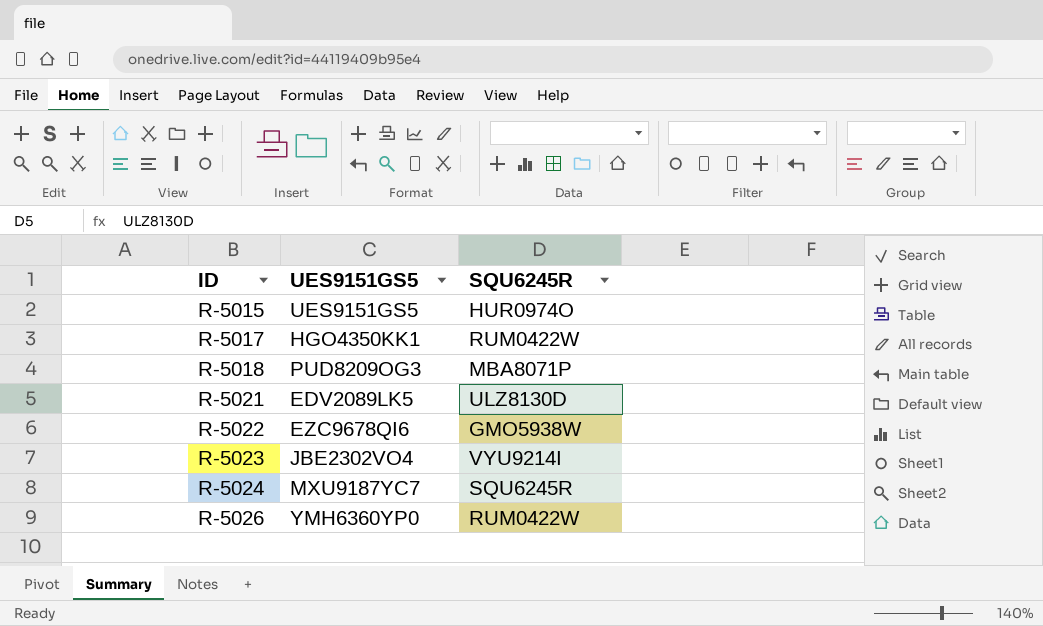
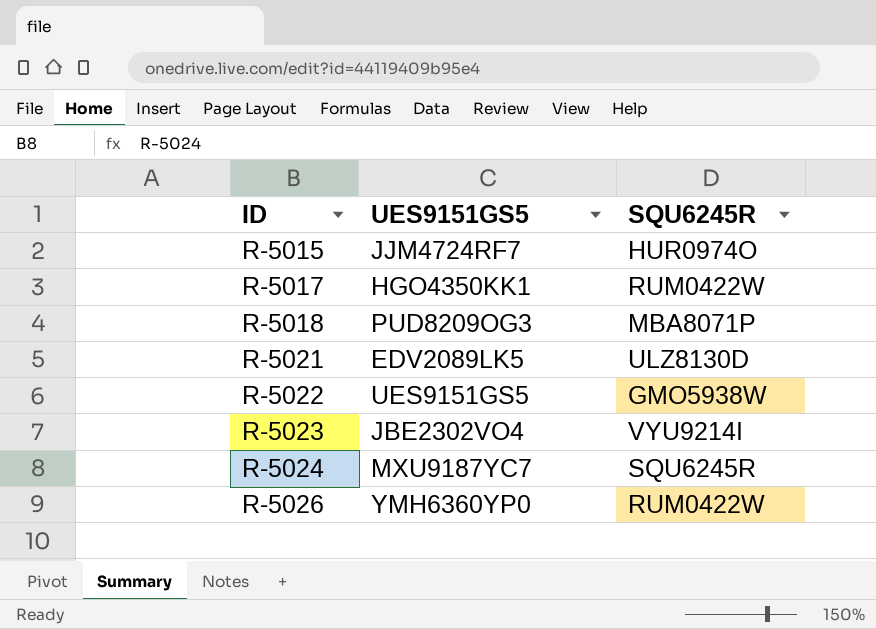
R-5015 | UES9151GS5: UES9151GS5 -> JJM4724RF7
R-5022 | UES9151GS5: EZC9678QI6 -> UES9151GS5

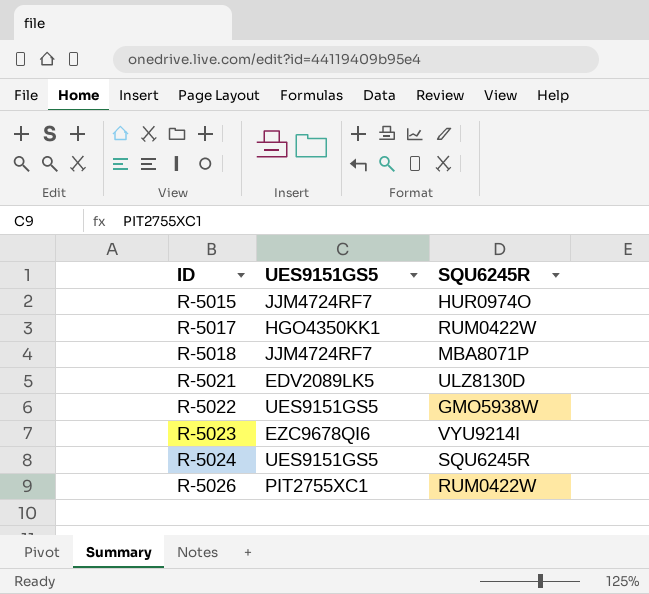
R-5018 | UES9151GS5: PUD8209OG3 -> JJM4724RF7
R-5023 | UES9151GS5: JBE2302VO4 -> EZC9678QI6
R-5024 | UES9151GS5: MXU9187YC7 -> UES9151GS5
R-5026 | UES9151GS5: YMH6360YP0 -> PIT2755XC1

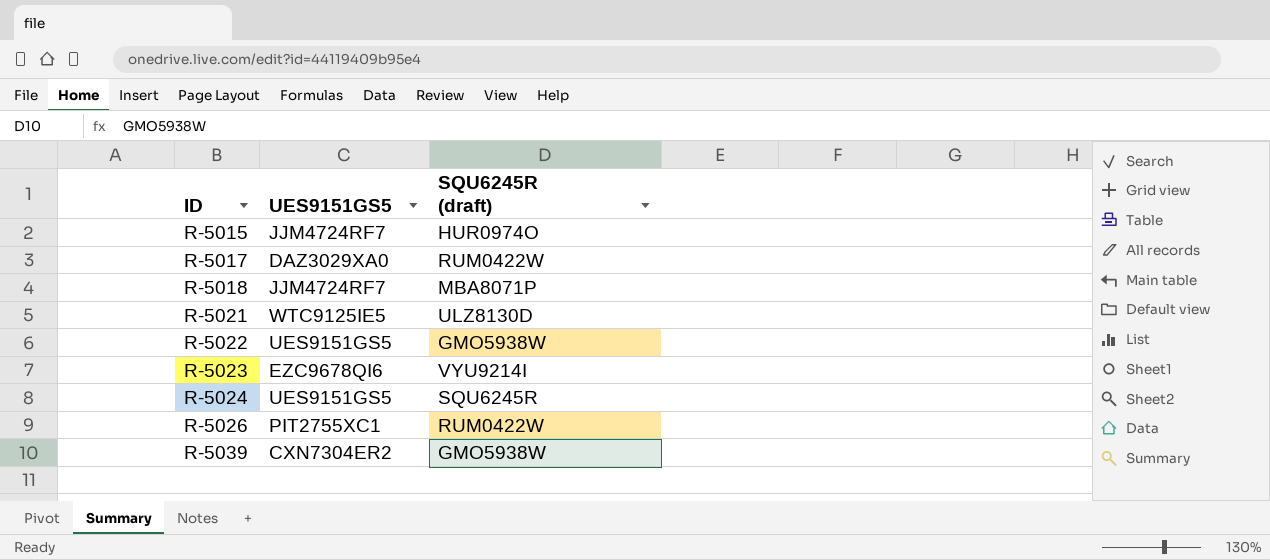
column name: SQU6245R -> SQU6245R (draft)
R-5017 | UES9151GS5: HGO4350KK1 -> DAZ3029XA0
R-5021 | UES9151GS5: EDV2089LK5 -> WTC9125IE5
row R-5039: none -> CXN7304ER2 | GMO5938W

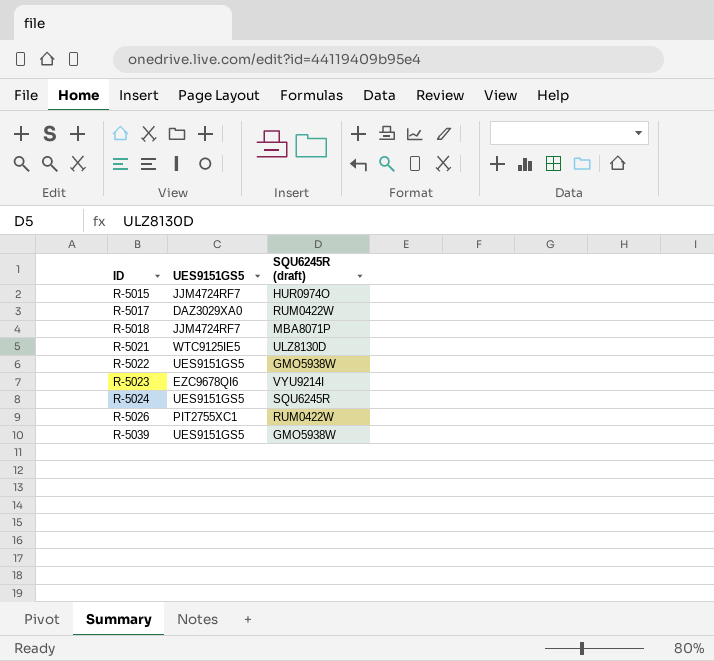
R-5039 | UES9151GS5: CXN7304ER2 -> UES9151GS5

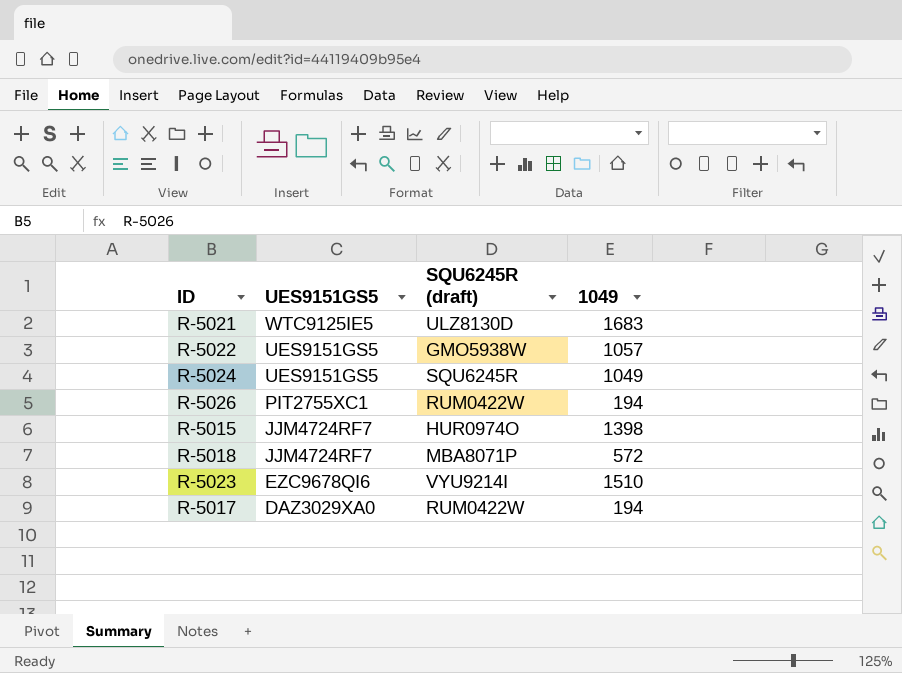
row order: ID ascending -> UES9151GS5 descending
column 1049 | position: none -> 4
row R-5039: UES9151GS5 | GMO5938W -> none

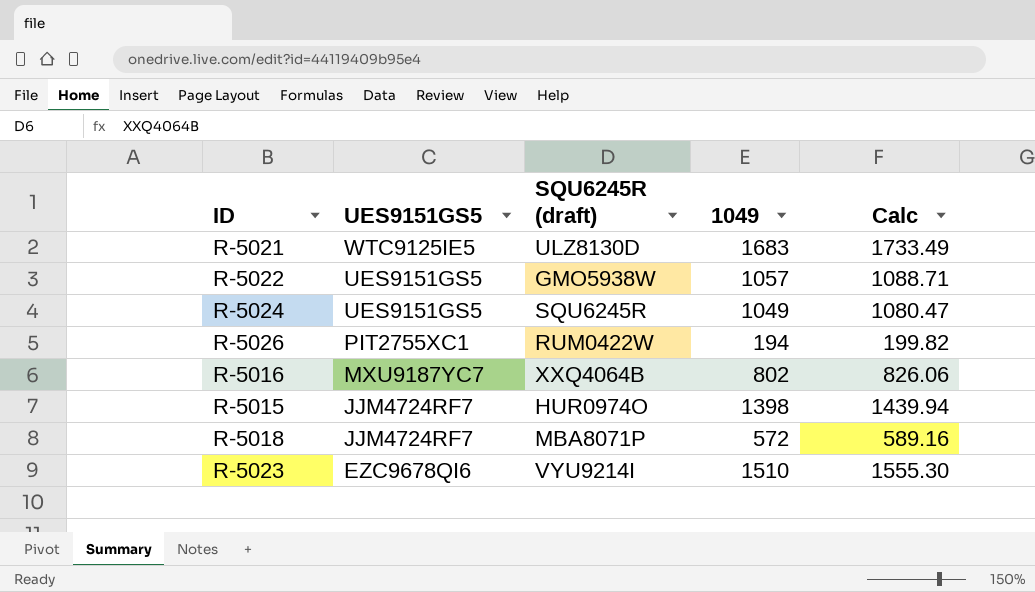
column Calc | formula: none -> [1049] * 1.03
row R-5017: DAZ3029XA0 | RUM0422W | 194 -> none
row R-5016: none -> MXU9187YC7 | XXQ4064B | 802 | 826.06

